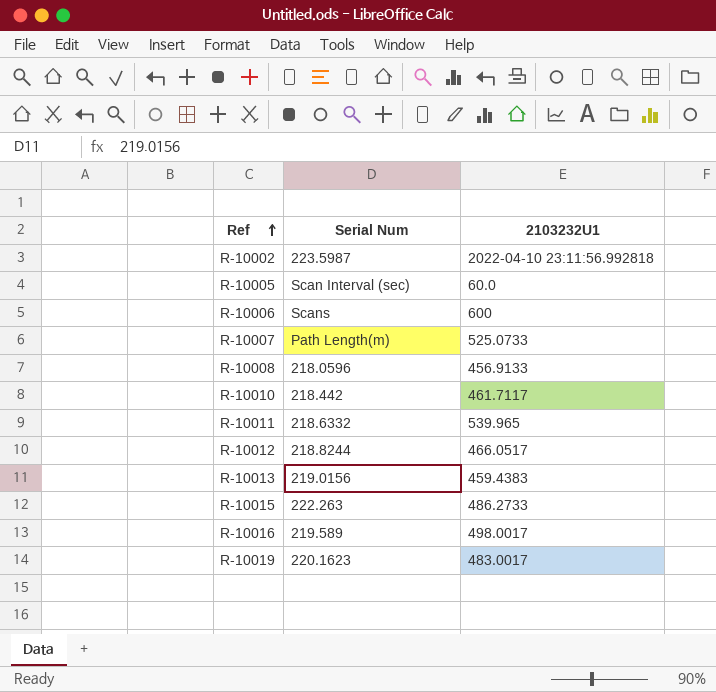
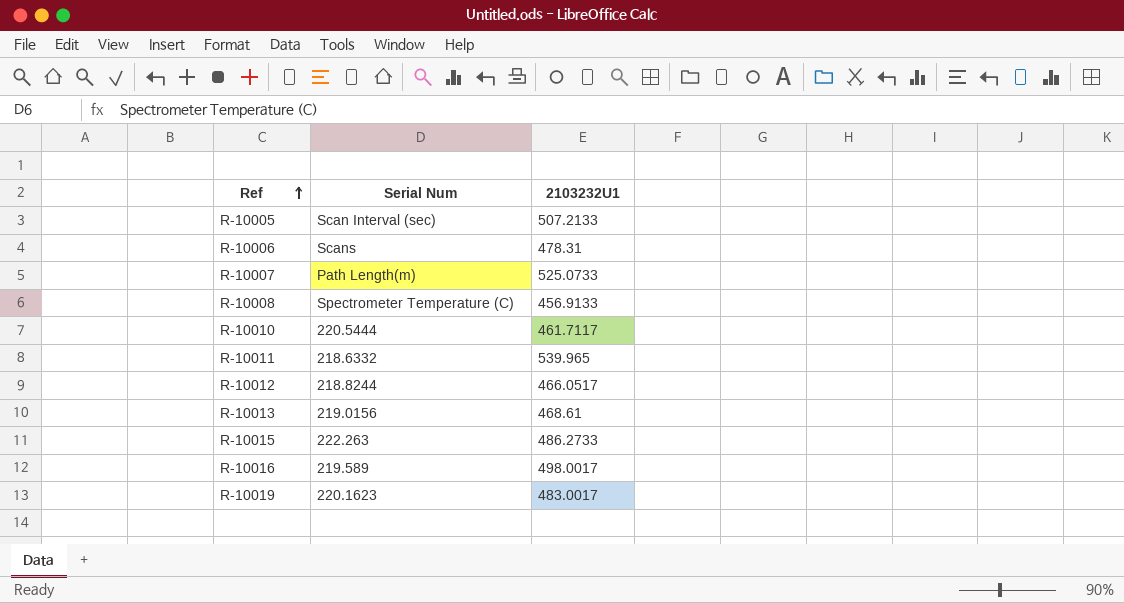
row R-10002: 223.5987 | 2022-04-10 23:11:56.992818 -> none
R-10005 | 2103232U1: 60.0 -> 507.2133
R-10006 | 2103232U1: 600 -> 478.31
R-10008 | Serial Num: 218.0596 -> Spectrometer Temperature (C)
R-10010 | Serial Num: 218.442 -> 220.5444
R-10013 | 2103232U1: 459.4383 -> 468.61

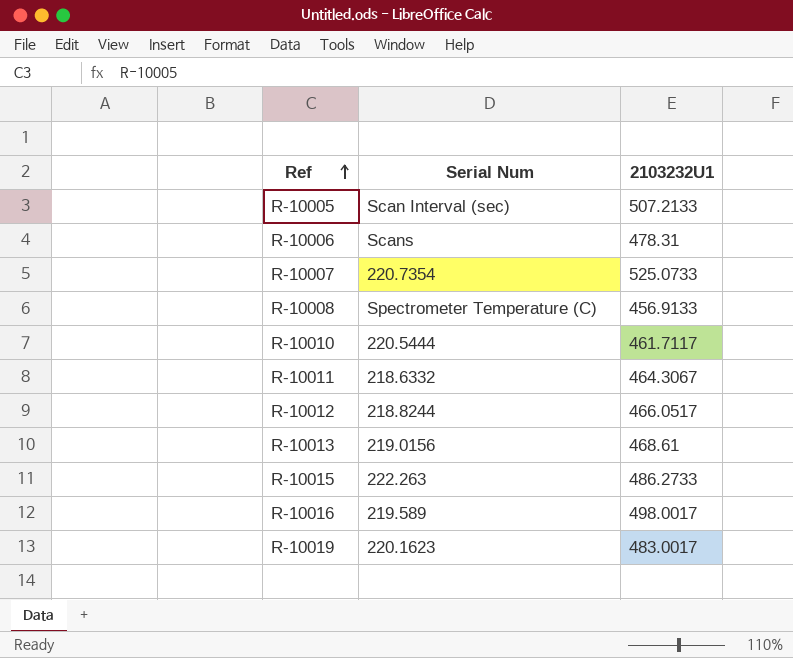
R-10007 | Serial Num: Path Length(m) -> 220.7354
R-10011 | 2103232U1: 539.965 -> 464.3067

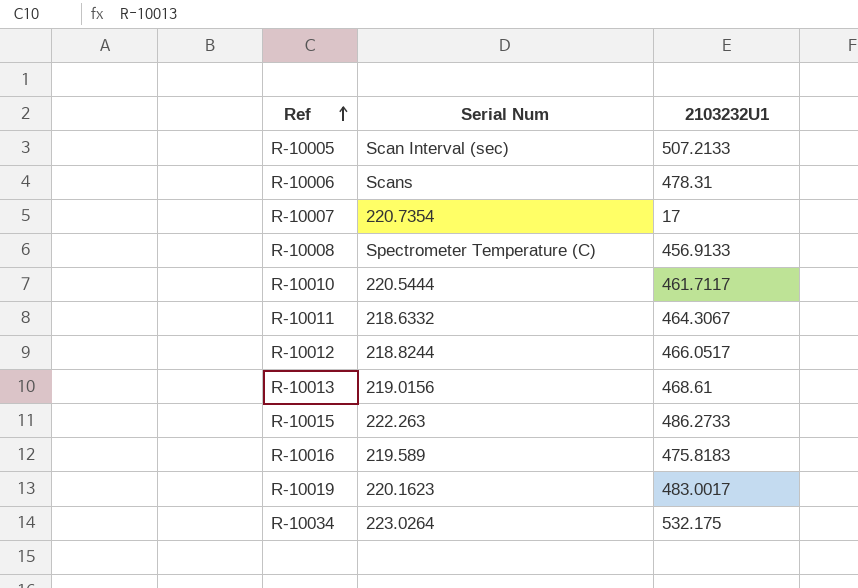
R-10007 | 2103232U1: 525.0733 -> 17
R-10016 | 2103232U1: 498.0017 -> 475.8183
row R-10034: none -> 223.0264 | 532.175

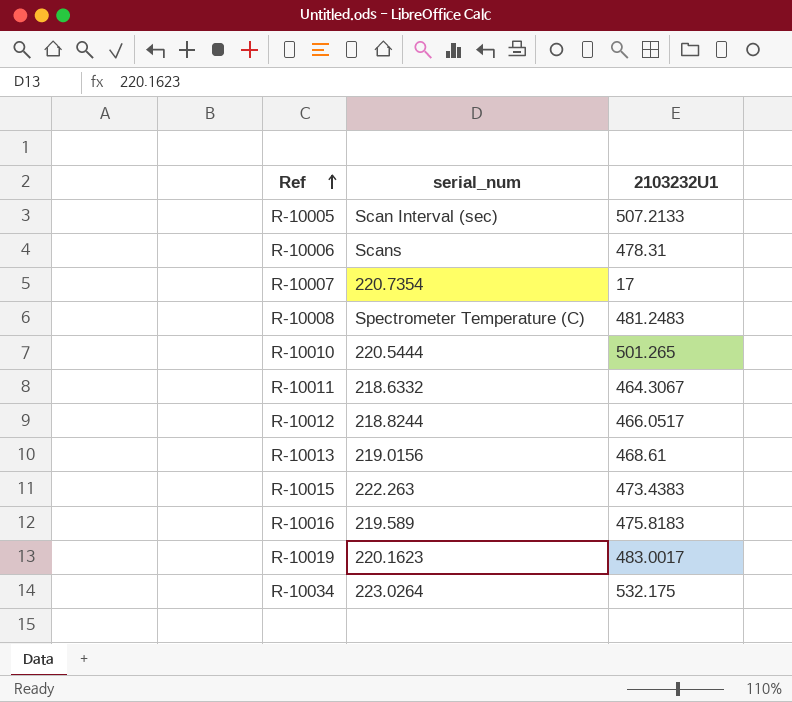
column name: Serial Num -> serial_num
R-10008 | 2103232U1: 456.9133 -> 481.2483
R-10010 | 2103232U1: 461.7117 -> 501.265
R-10015 | 2103232U1: 486.2733 -> 473.4383

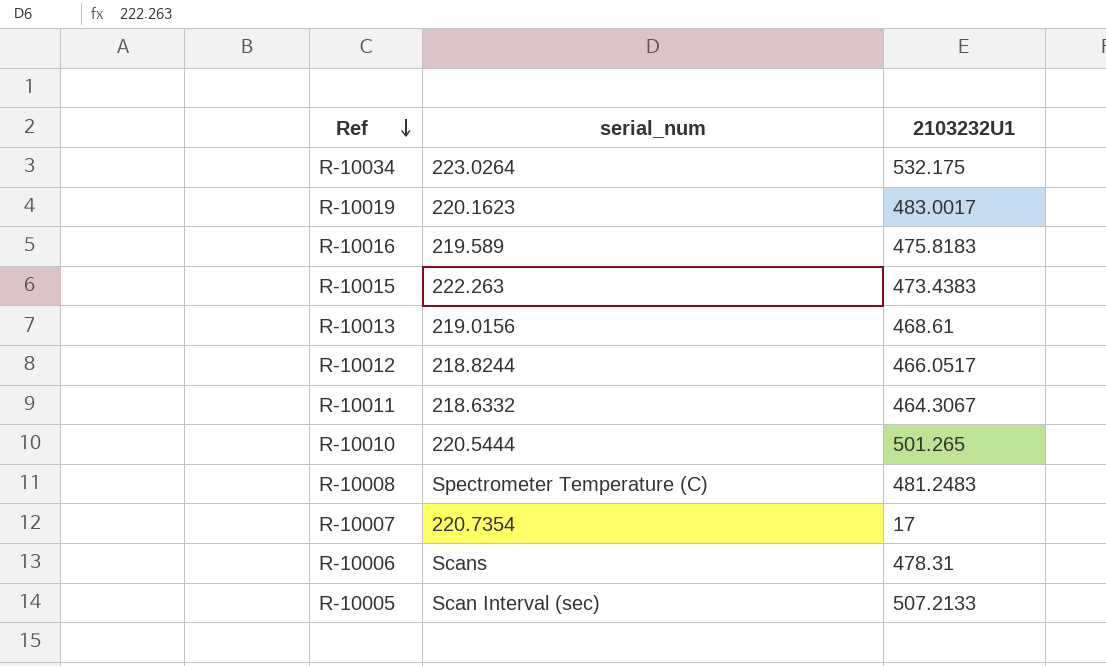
row order: Ref ascending -> Ref descending

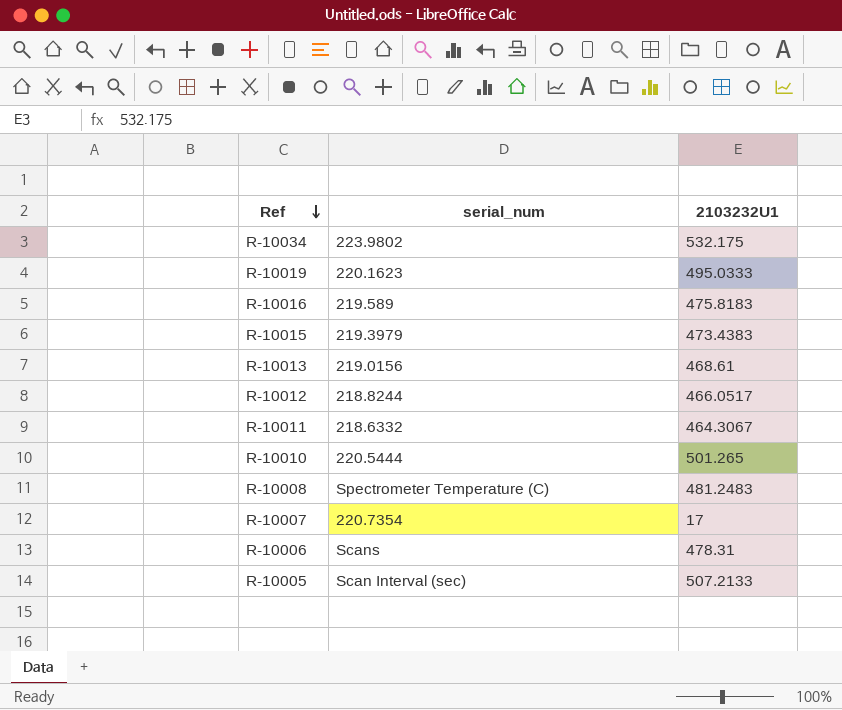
R-10034 | serial_num: 223.0264 -> 223.9802
R-10019 | 2103232U1: 483.0017 -> 495.0333
R-10015 | serial_num: 222.263 -> 219.3979

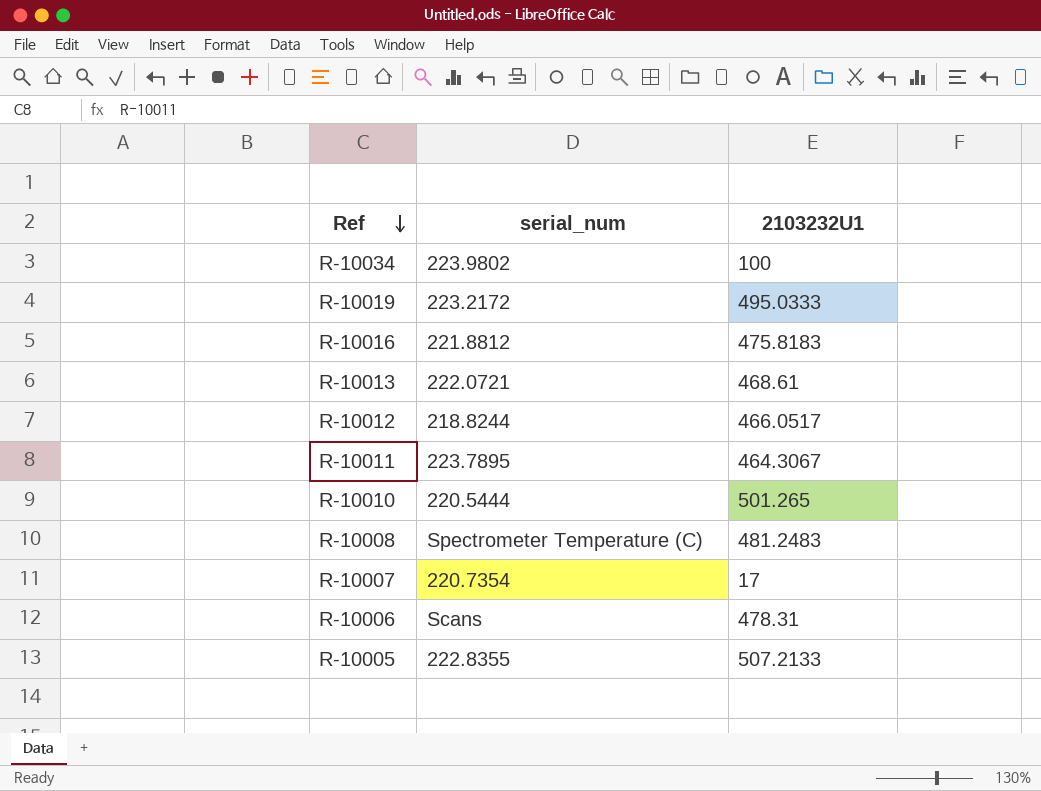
row R-10015: 219.3979 | 473.4383 -> none
R-10034 | 2103232U1: 532.175 -> 100
R-10019 | serial_num: 220.1623 -> 223.2172
R-10016 | serial_num: 219.589 -> 221.8812
R-10013 | serial_num: 219.0156 -> 222.0721
R-10011 | serial_num: 218.6332 -> 223.7895
R-10005 | serial_num: Scan Interval (sec) -> 222.8355

